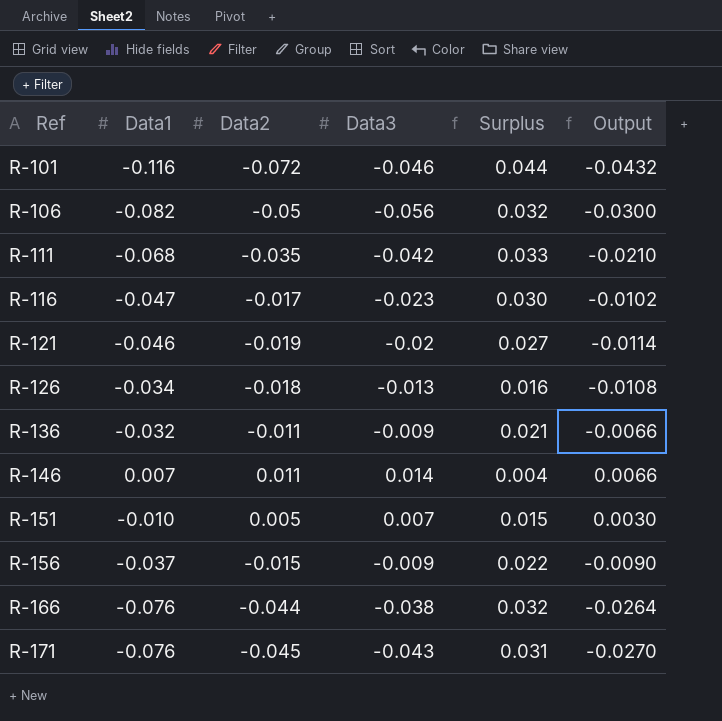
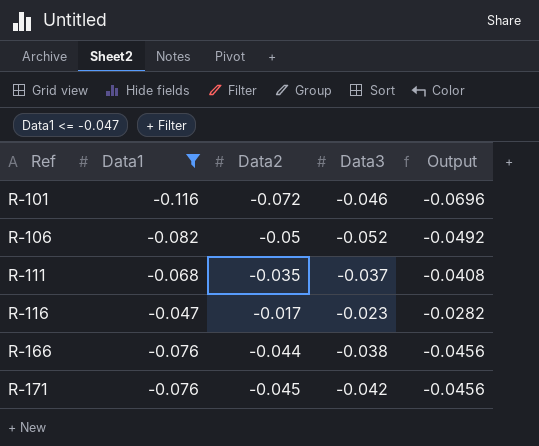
filter: none -> Data1 <= -0.047
column Surplus | formula: [Data2] - [Data1] -> none
column Output | formula: [Data2] * 0.6 -> [Data1] * 0.6
R-106 | Data3: -0.056 -> -0.052
R-111 | Data3: -0.042 -> -0.037
R-171 | Data3: -0.043 -> -0.042

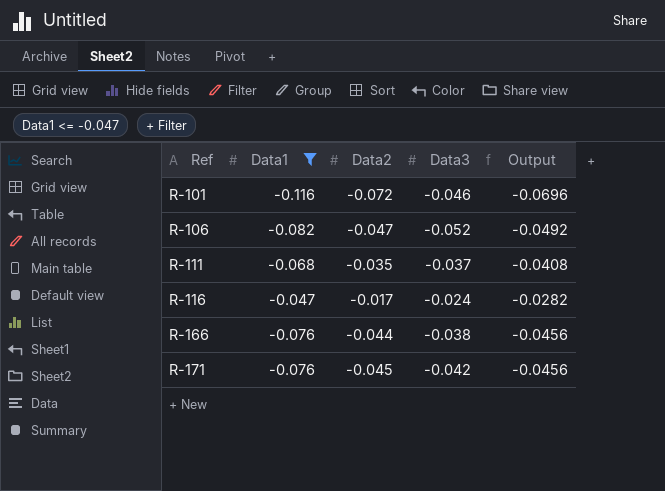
R-106 | Data2: -0.05 -> -0.047
R-116 | Data3: -0.023 -> -0.024

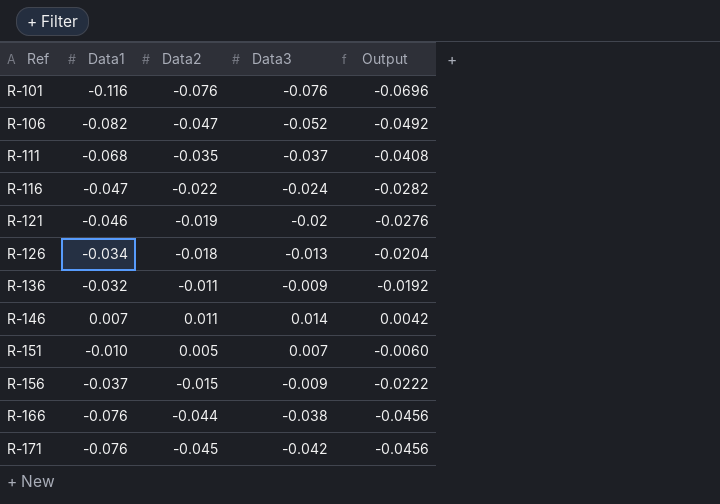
filter: Data1 <= -0.047 -> none
R-101 | Data2: -0.072 -> -0.076
R-101 | Data3: -0.046 -> -0.076
R-116 | Data2: -0.017 -> -0.022

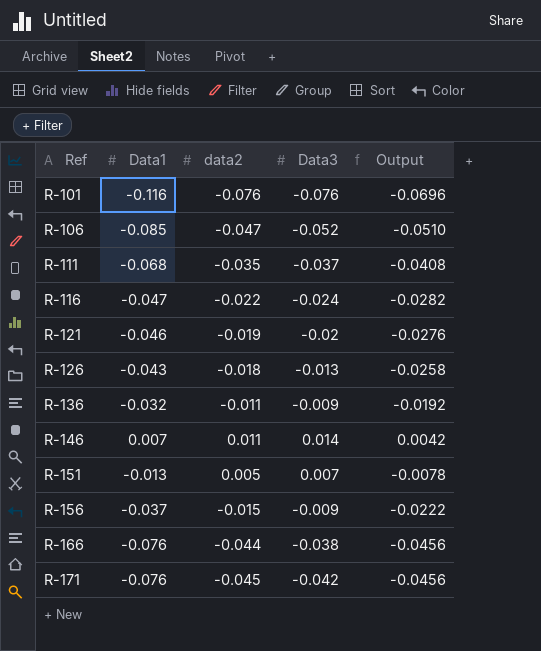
column name: Data2 -> data2
R-106 | Data1: -0.082 -> -0.085
R-106 | Output: -0.0492 -> -0.0510
R-126 | Data1: -0.034 -> -0.043
R-126 | Output: -0.0204 -> -0.0258
R-151 | Data1: -0.010 -> -0.013
R-151 | Output: -0.0060 -> -0.0078

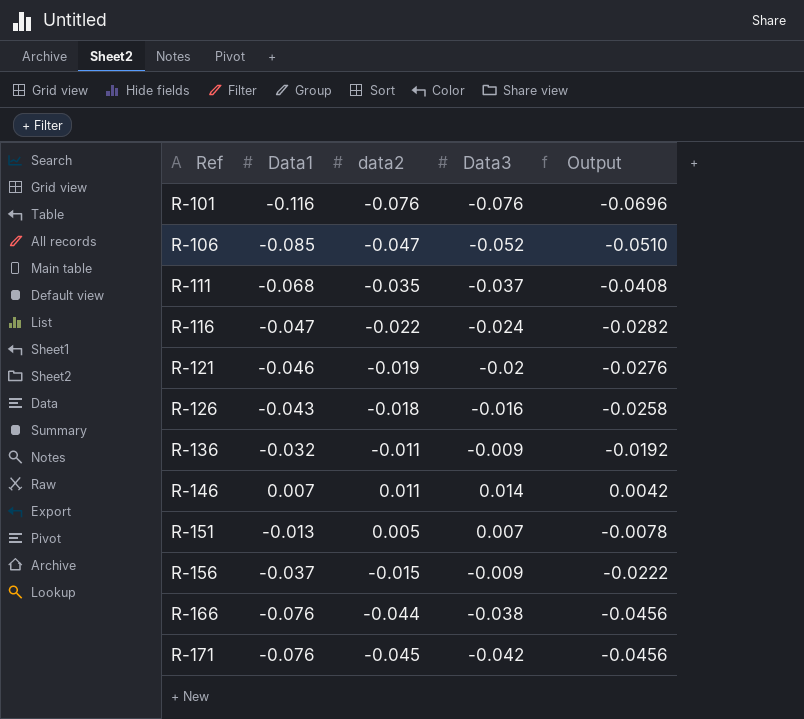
R-126 | Data3: -0.013 -> -0.016

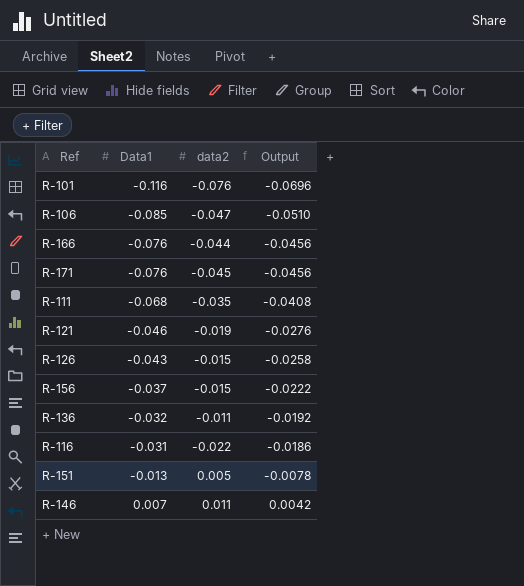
row order: Ref ascending -> Data1 ascending
column Data3 | position: 4 -> none
R-126 | data2: -0.018 -> -0.015
R-116 | Data1: -0.047 -> -0.031
R-116 | Output: -0.0282 -> -0.0186

